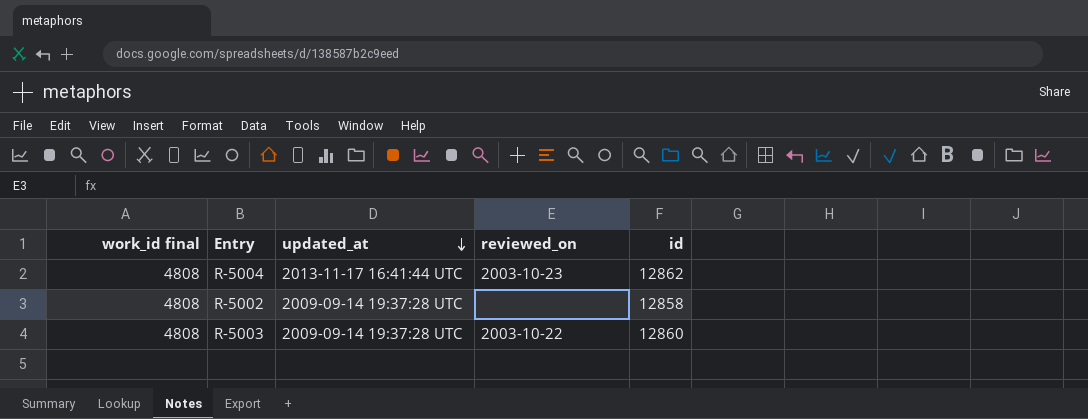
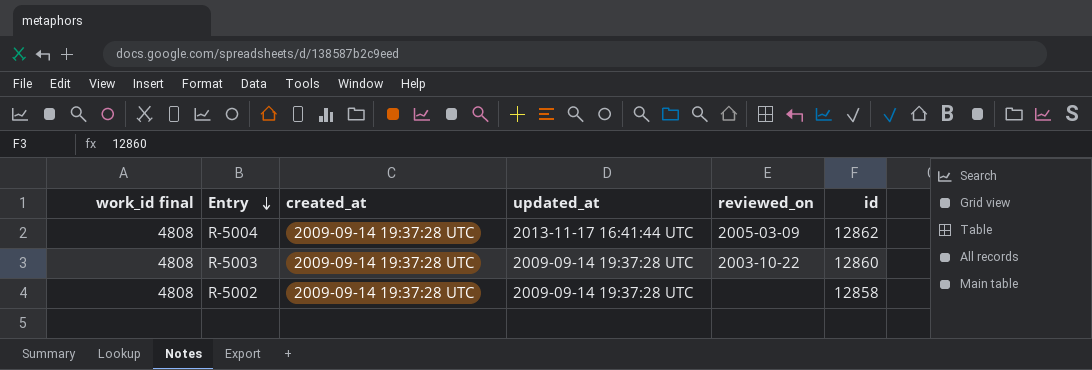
row order: updated_at descending -> Entry descending
column created_at | position: none -> 3
R-5004 | reviewed_on: 2003-10-23 -> 2005-03-09

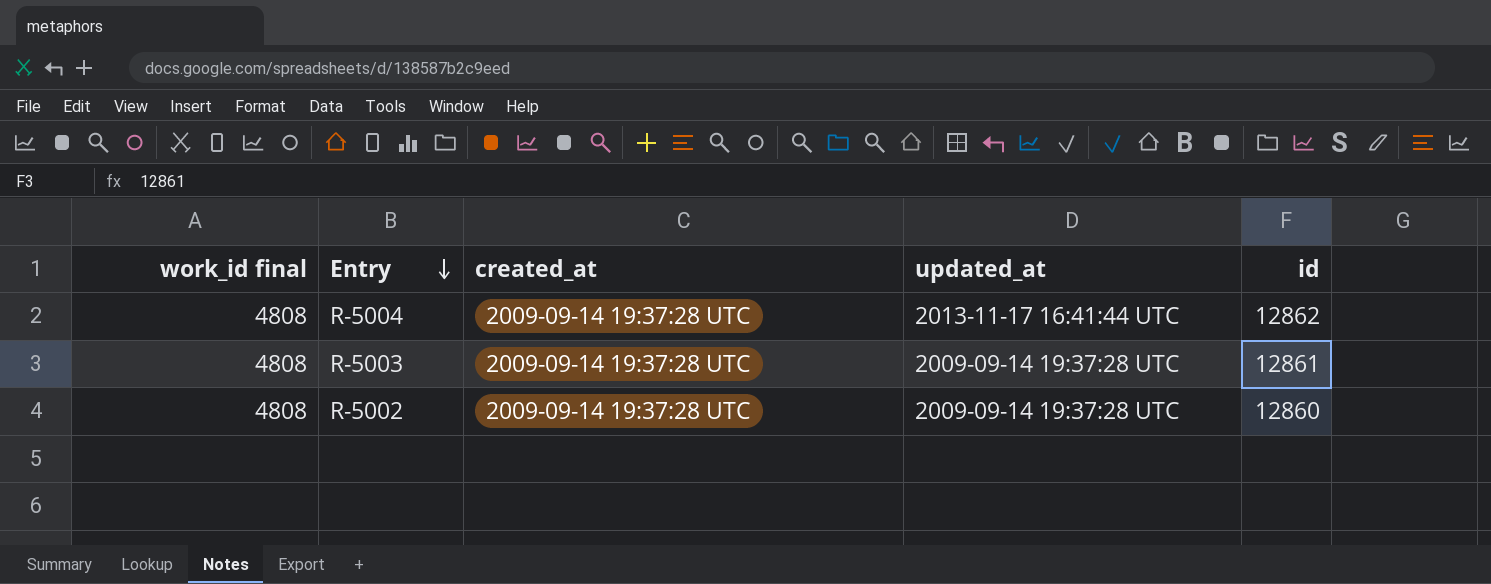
column reviewed_on | position: 5 -> none
R-5003 | id: 12860 -> 12861
R-5002 | id: 12858 -> 12860

